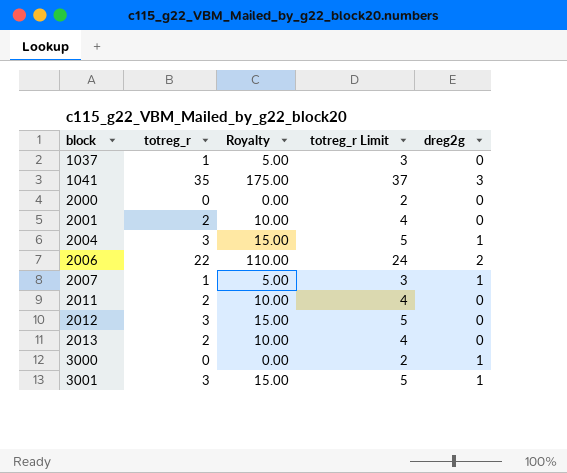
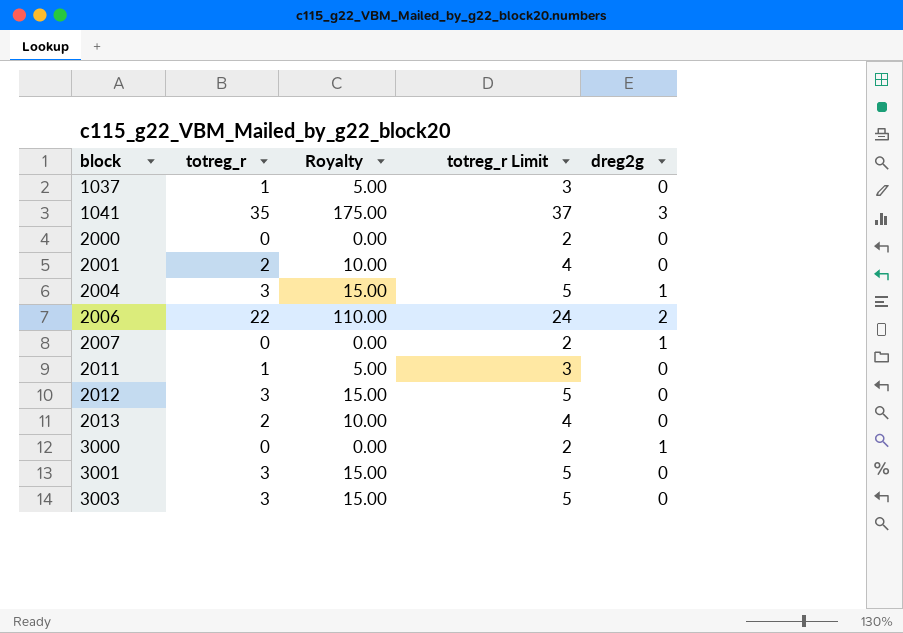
2007 | totreg_r: 1 -> 0
2007 | Royalty: 5.00 -> 0.00
2007 | totreg_r Limit: 3 -> 2
2011 | totreg_r: 2 -> 1
2011 | Royalty: 10.00 -> 5.00
2011 | totreg_r Limit: 4 -> 3
3001 | dreg2g: 1 -> 0
row 3003: none -> 3 | 15.00 | 5 | 0

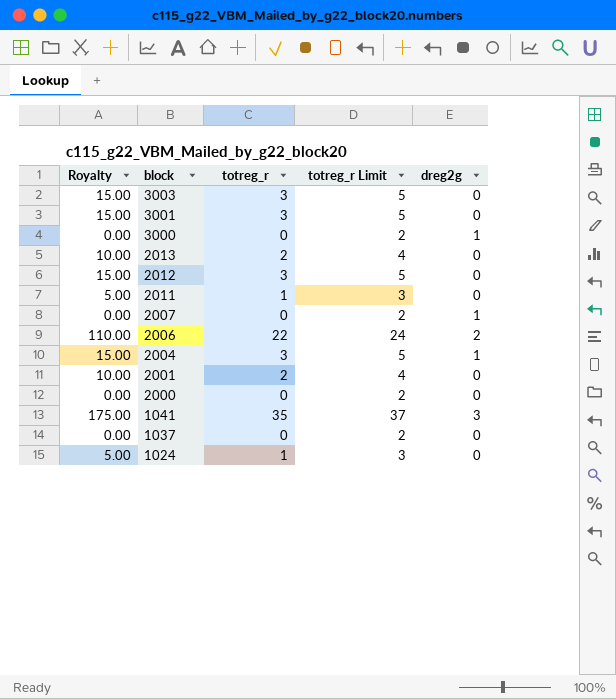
row order: block ascending -> block descending
column Royalty | position: 3 -> 1
1037 | Royalty: 5.00 -> 0.00
1037 | totreg_r: 1 -> 0
1037 | totreg_r Limit: 3 -> 2
row 1024: none -> 5.00 | 1 | 3 | 0

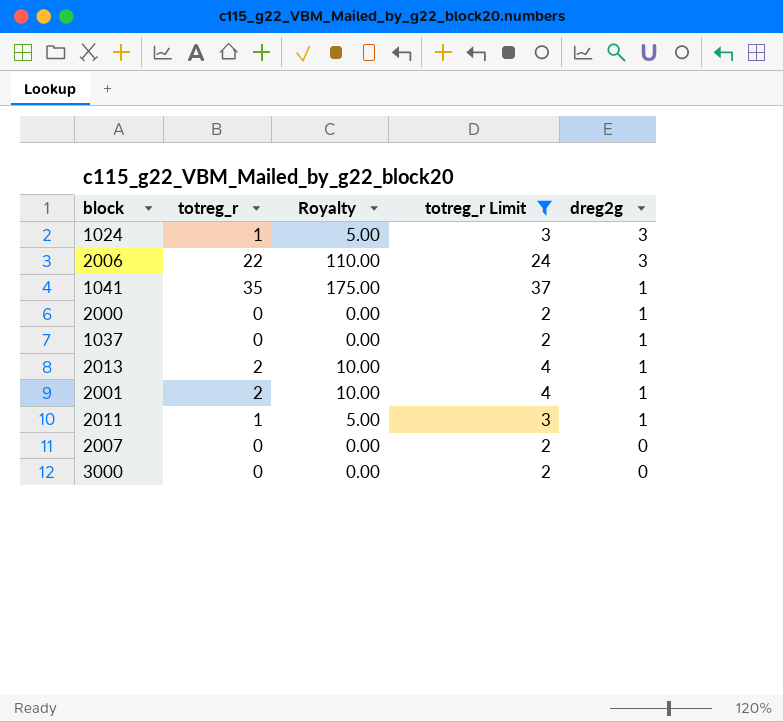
filter: none -> totreg_r Limit != 5
row order: block descending -> dreg2g descending
column Royalty | position: 1 -> 3
1024 | dreg2g: 0 -> 3
2006 | dreg2g: 2 -> 3
1041 | dreg2g: 3 -> 1
2000 | dreg2g: 0 -> 1
1037 | dreg2g: 0 -> 1
2013 | dreg2g: 0 -> 1
2001 | dreg2g: 0 -> 1
2011 | dreg2g: 0 -> 1
2007 | dreg2g: 1 -> 0
3000 | dreg2g: 1 -> 0

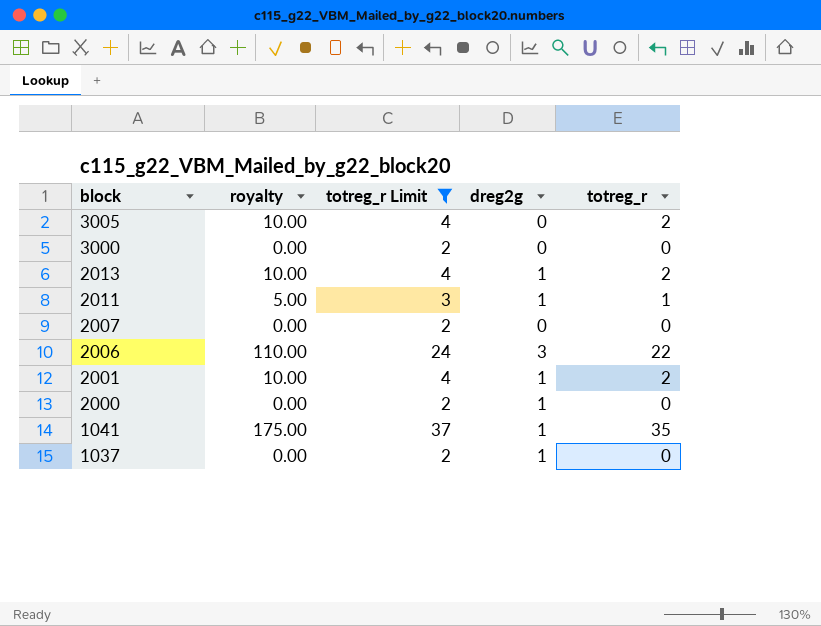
row order: dreg2g descending -> block descending
column name: Royalty -> royalty
column totreg_r | position: 2 -> 5
row 1024: 1 | 5.00 | 3 | 3 -> none
row 3005: none -> 10.00 | 4 | 0 | 2

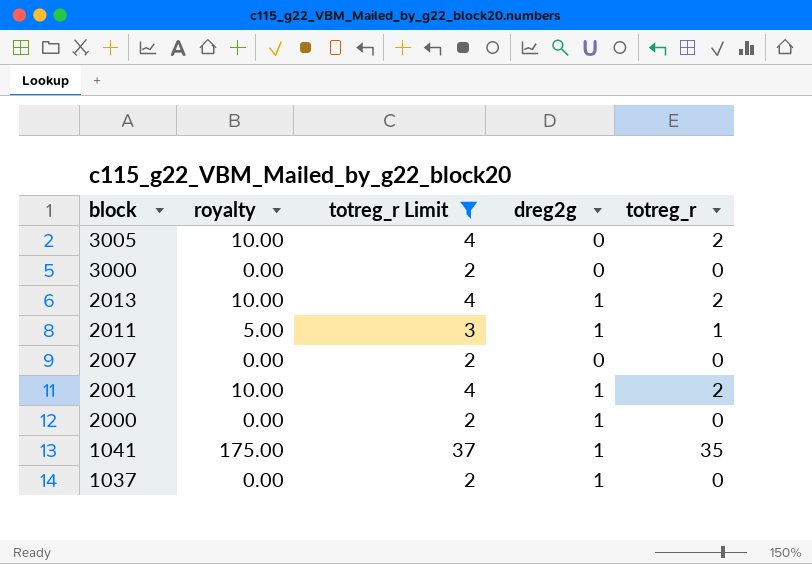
row 2006: 110.00 | 24 | 3 | 22 -> none

